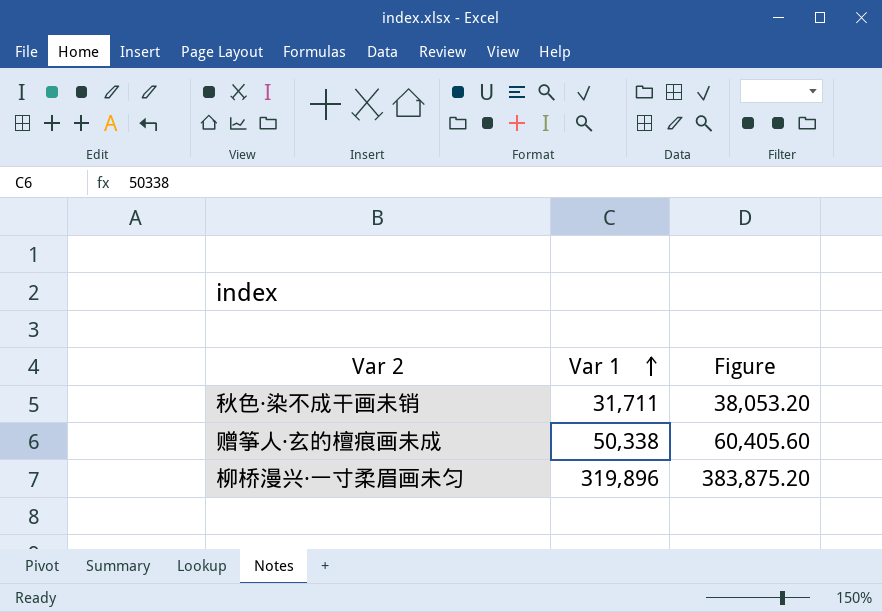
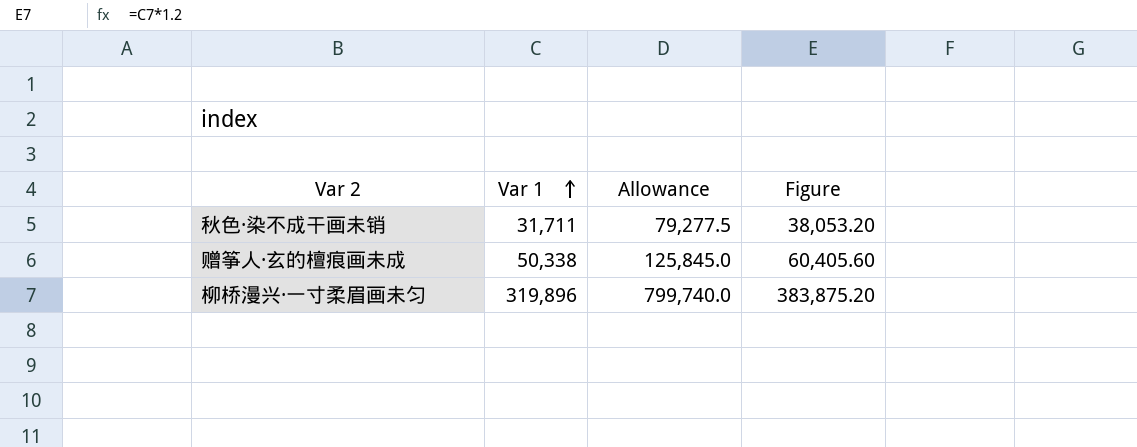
column Allowance | formula: none -> [Var 1] * 2.5

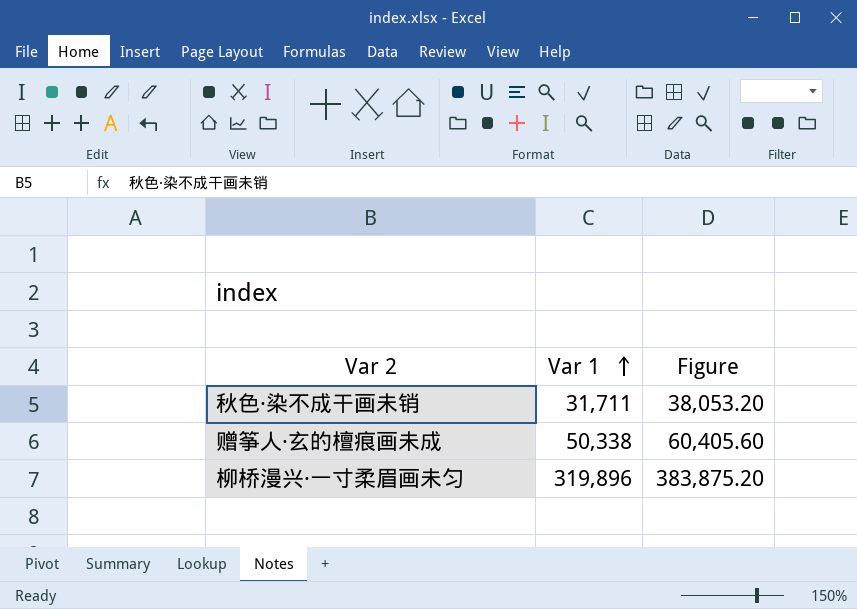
column Allowance | formula: [Var 1] * 2.5 -> none

